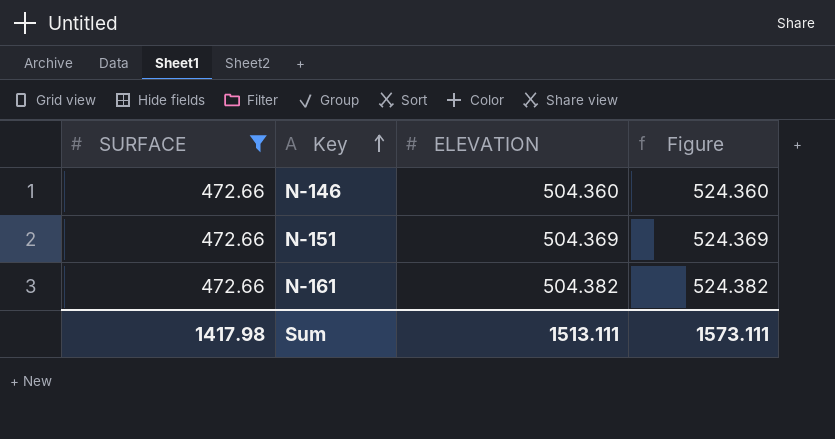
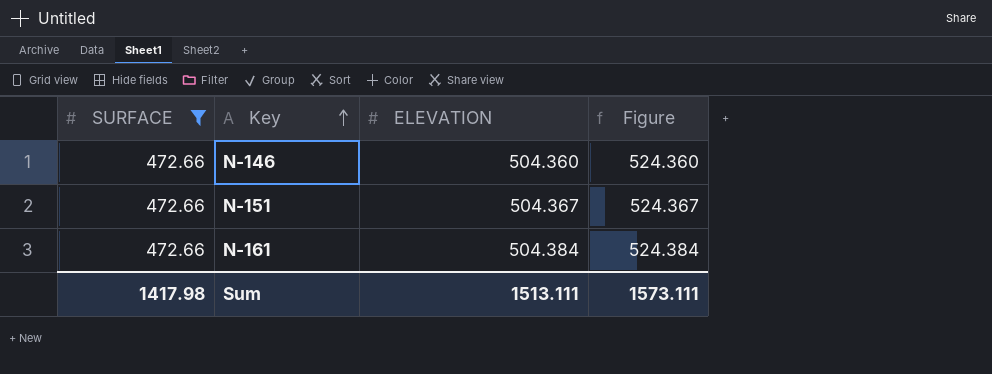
N-151 | ELEVATION: 504.369 -> 504.367
N-151 | Figure: 524.369 -> 524.367
N-161 | ELEVATION: 504.382 -> 504.384
N-161 | Figure: 524.382 -> 524.384

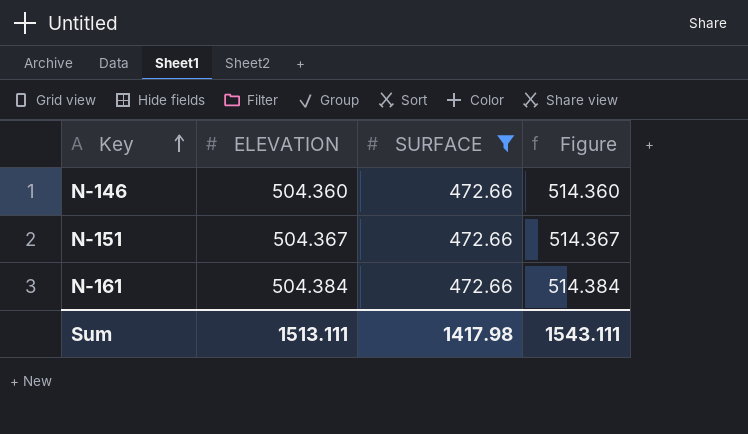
column SURFACE | position: 1 -> 3
column Figure | formula: [ELEVATION] + 20 -> [ELEVATION] + 10
Sum | Figure: 1573.111 -> 1543.111

